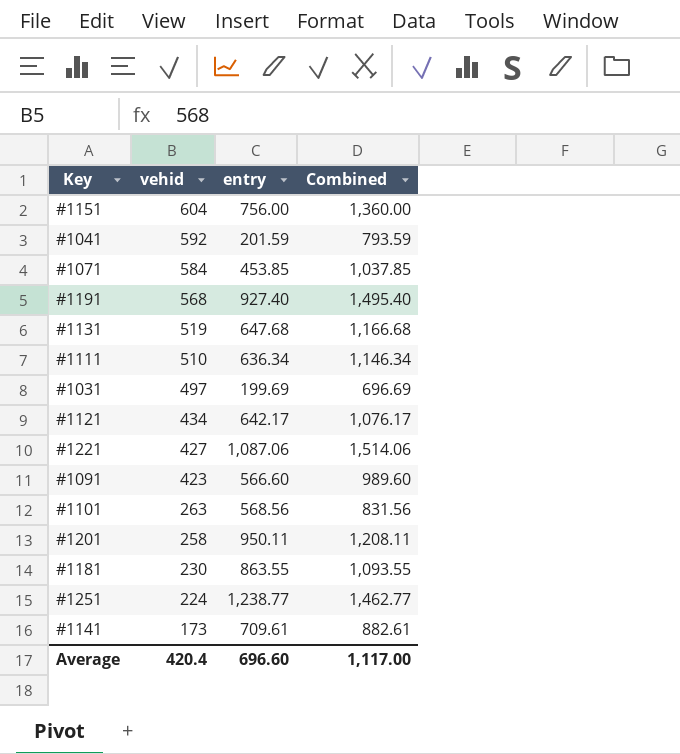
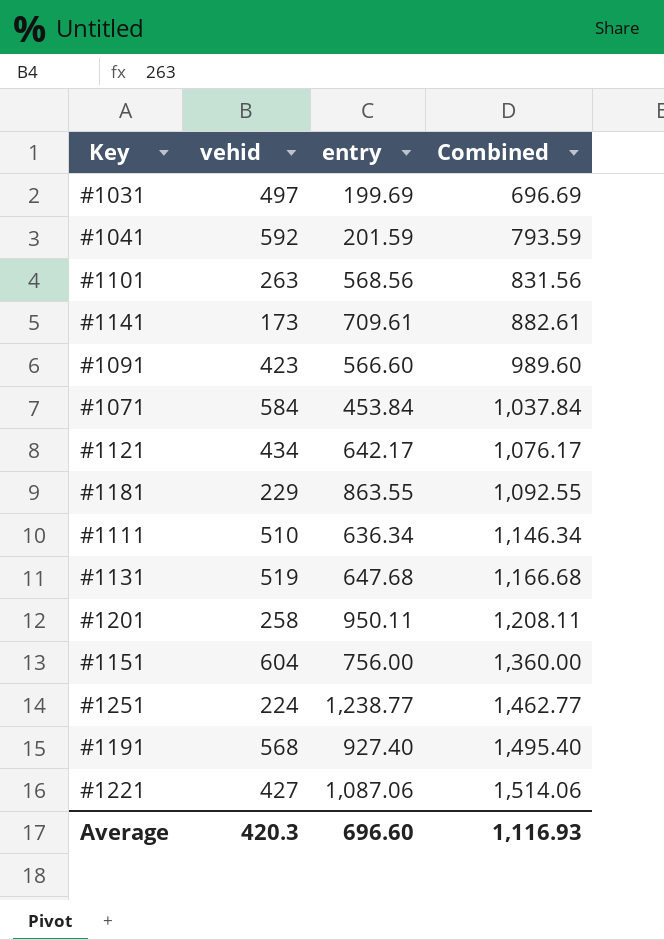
row order: vehid descending -> Combined ascending
#1071 | entry: 453.85 -> 453.84
#1071 | Combined: 1,037.85 -> 1,037.84
#1181 | vehid: 230 -> 229
#1181 | Combined: 1,093.55 -> 1,092.55
Average | vehid: 420.4 -> 420.3
Average | Combined: 1,117.00 -> 1,116.93

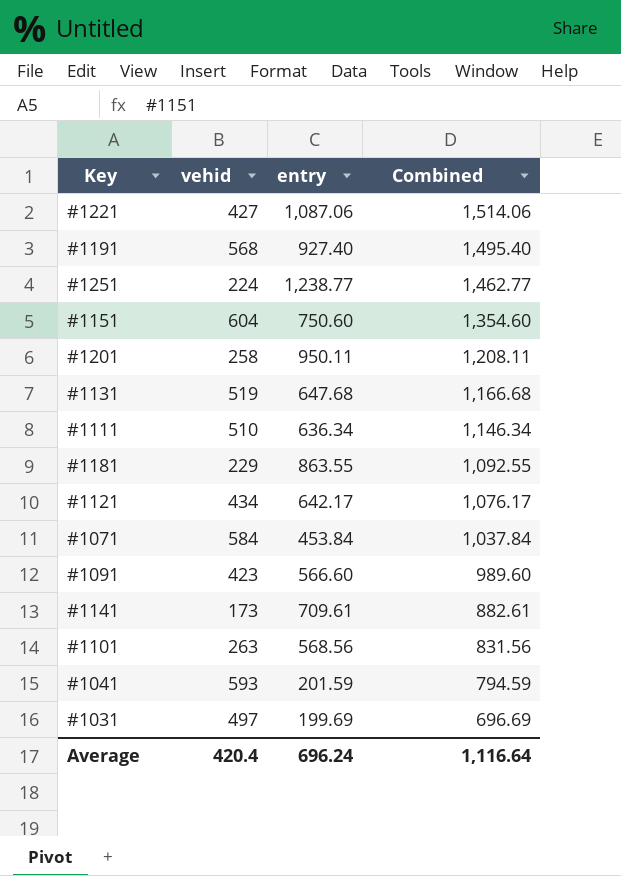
row order: Combined ascending -> Combined descending
#1151 | entry: 756.00 -> 750.60
#1151 | Combined: 1,360.00 -> 1,354.60
#1041 | vehid: 592 -> 593
#1041 | Combined: 793.59 -> 794.59
Average | vehid: 420.3 -> 420.4
Average | entry: 696.60 -> 696.24
Average | Combined: 1,116.93 -> 1,116.64

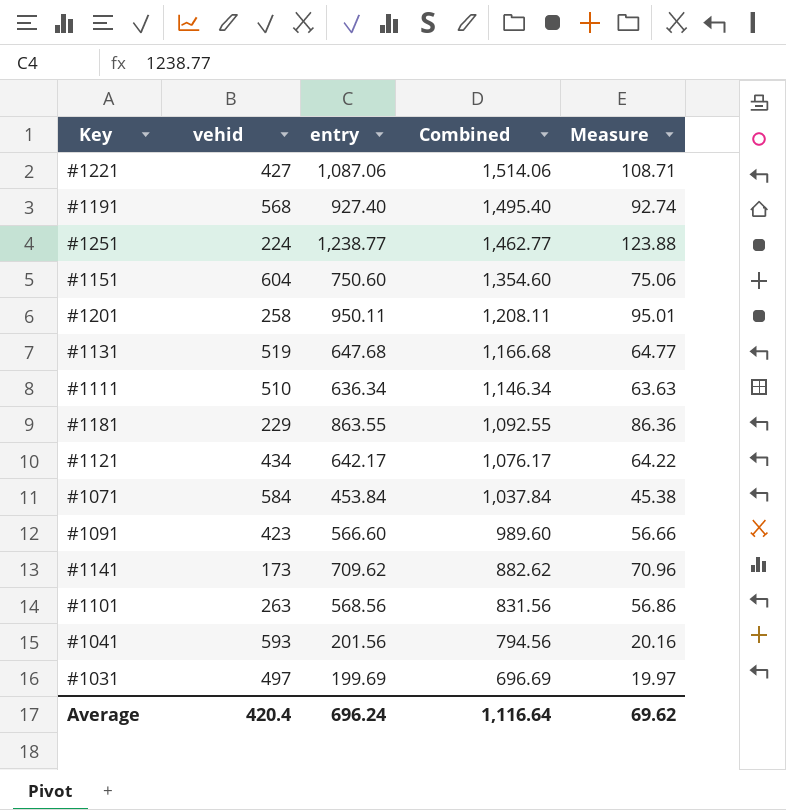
column Measure | formula: none -> [entry] * 0.1
#1141 | entry: 709.61 -> 709.62
#1141 | Combined: 882.61 -> 882.62
#1041 | entry: 201.59 -> 201.56
#1041 | Combined: 794.59 -> 794.56

